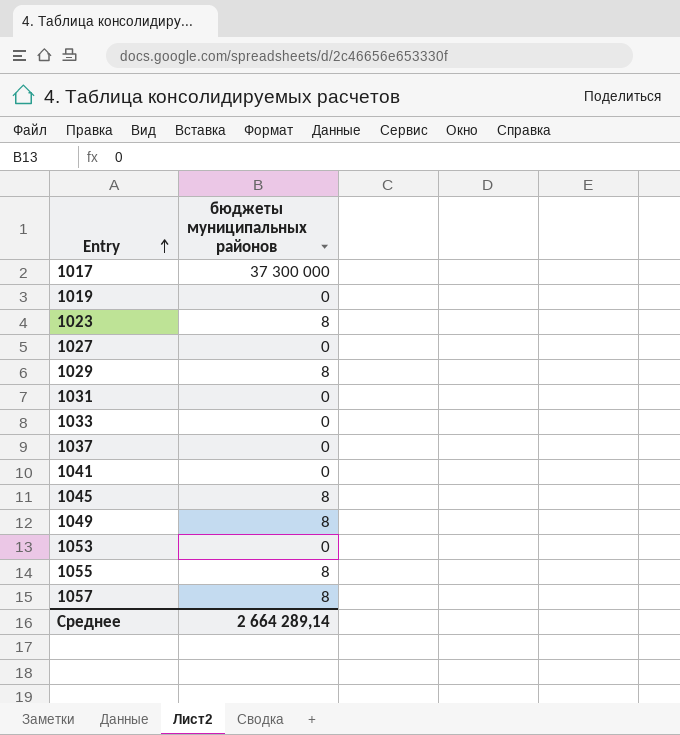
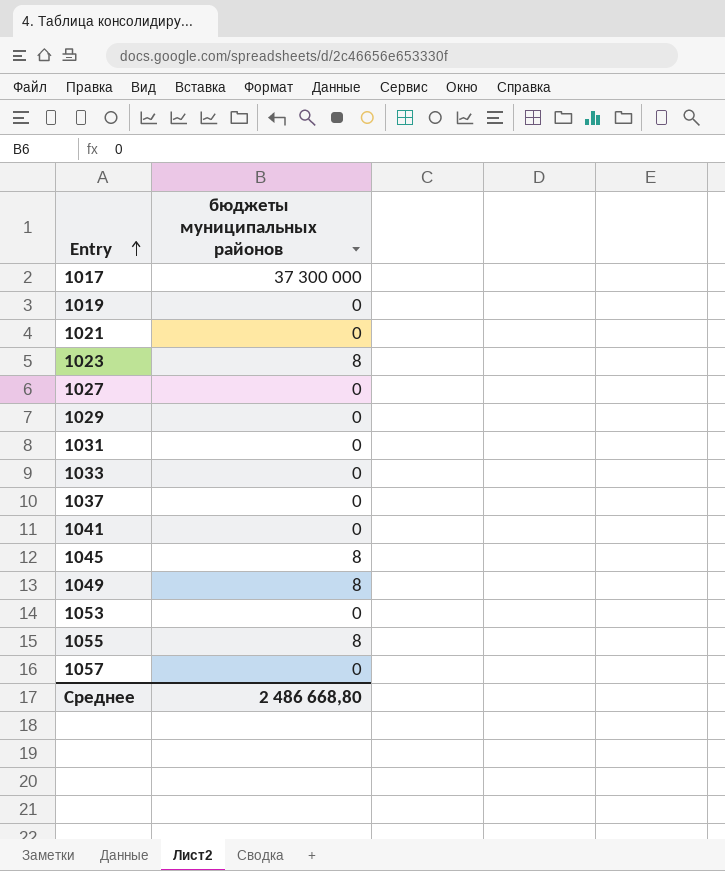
row 1021: none -> 0
1029 | бюджеты муниципальных районов: 8 -> 0
1057 | бюджеты муниципальных районов: 8 -> 0
Среднее | бюджеты муниципальных районов: 2 664 289,14 -> 2 486 668,80

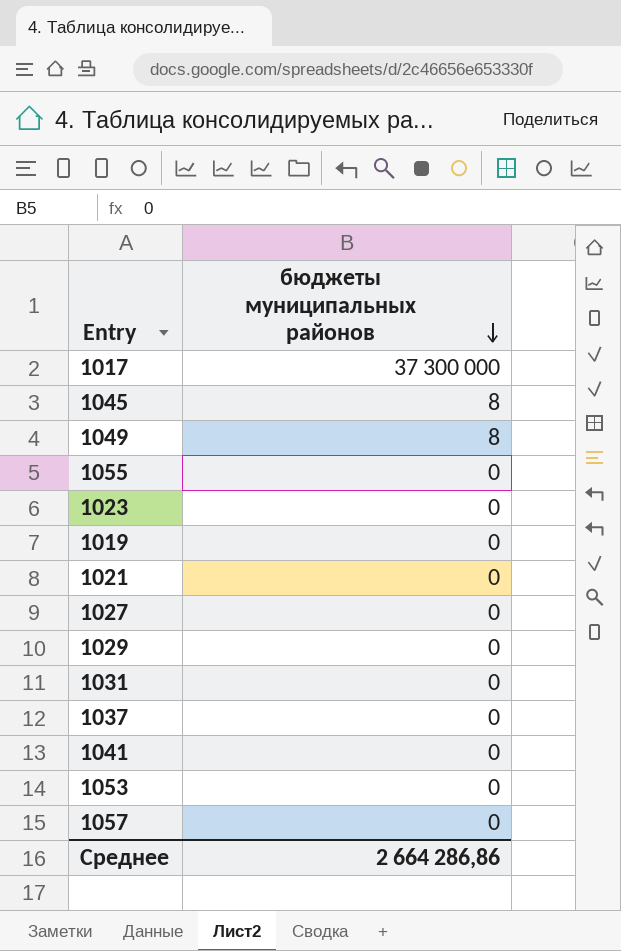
row order: Entry ascending -> бюджеты муниципальных районов descending
row 1033: 0 -> none
1055 | бюджеты муниципальных районов: 8 -> 0
1023 | бюджеты муниципальных районов: 8 -> 0
Среднее | бюджеты муниципальных районов: 2 486 668,80 -> 2 664 286,86

